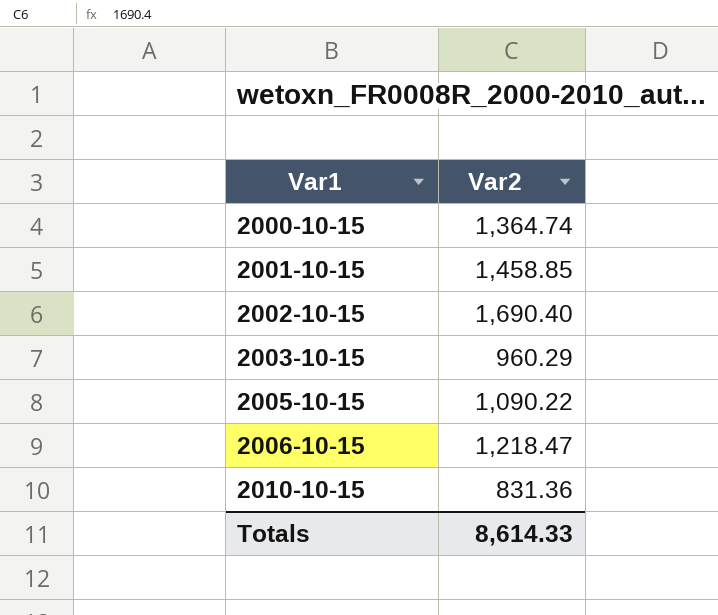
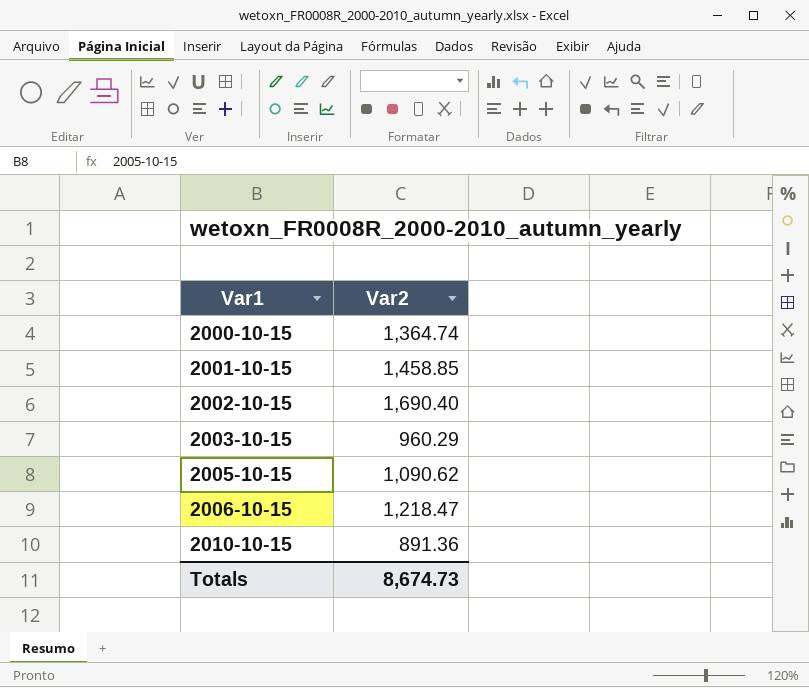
2005-10-15 | Var2: 1,090.22 -> 1,090.62
2010-10-15 | Var2: 831.36 -> 891.36
Totals | Var2: 8,614.33 -> 8,674.73

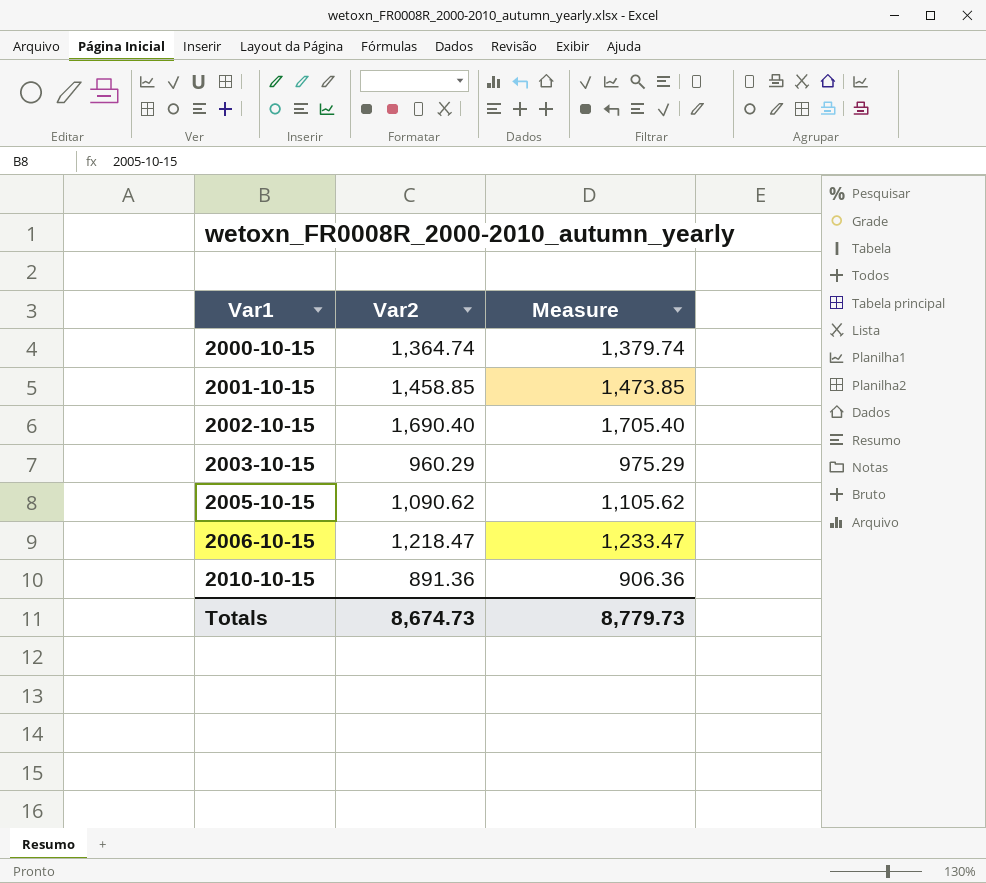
column Measure | formula: none -> [Var2] + 15

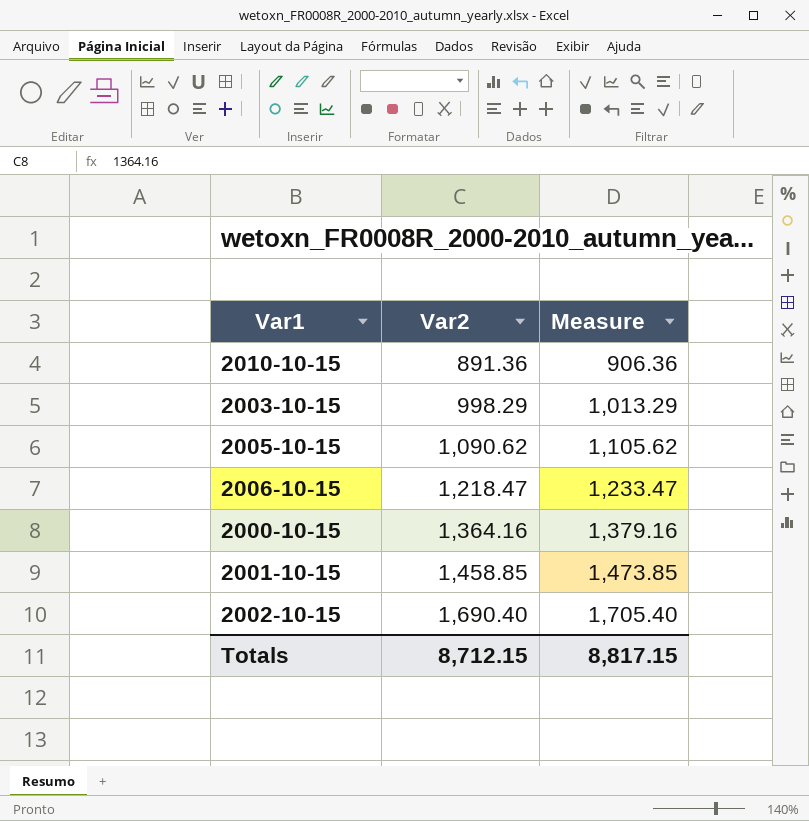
row order: Var1 ascending -> Var2 ascending
2003-10-15 | Var2: 960.29 -> 998.29
2003-10-15 | Measure: 975.29 -> 1,013.29
2000-10-15 | Var2: 1,364.74 -> 1,364.16
2000-10-15 | Measure: 1,379.74 -> 1,379.16
Totals | Var2: 8,674.73 -> 8,712.15
Totals | Measure: 8,779.73 -> 8,817.15

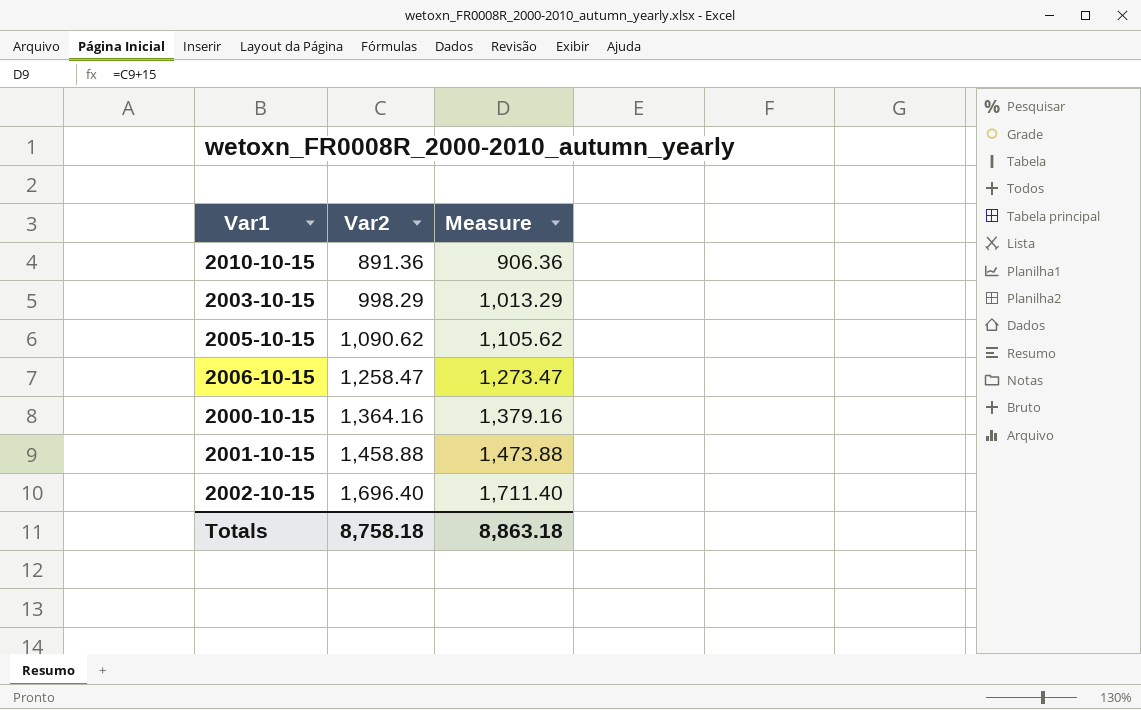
2006-10-15 | Var2: 1,218.47 -> 1,258.47
2006-10-15 | Measure: 1,233.47 -> 1,273.47
2001-10-15 | Var2: 1,458.85 -> 1,458.88
2001-10-15 | Measure: 1,473.85 -> 1,473.88
2002-10-15 | Var2: 1,690.40 -> 1,696.40
2002-10-15 | Measure: 1,705.40 -> 1,711.40
Totals | Var2: 8,712.15 -> 8,758.18
Totals | Measure: 8,817.15 -> 8,863.18

